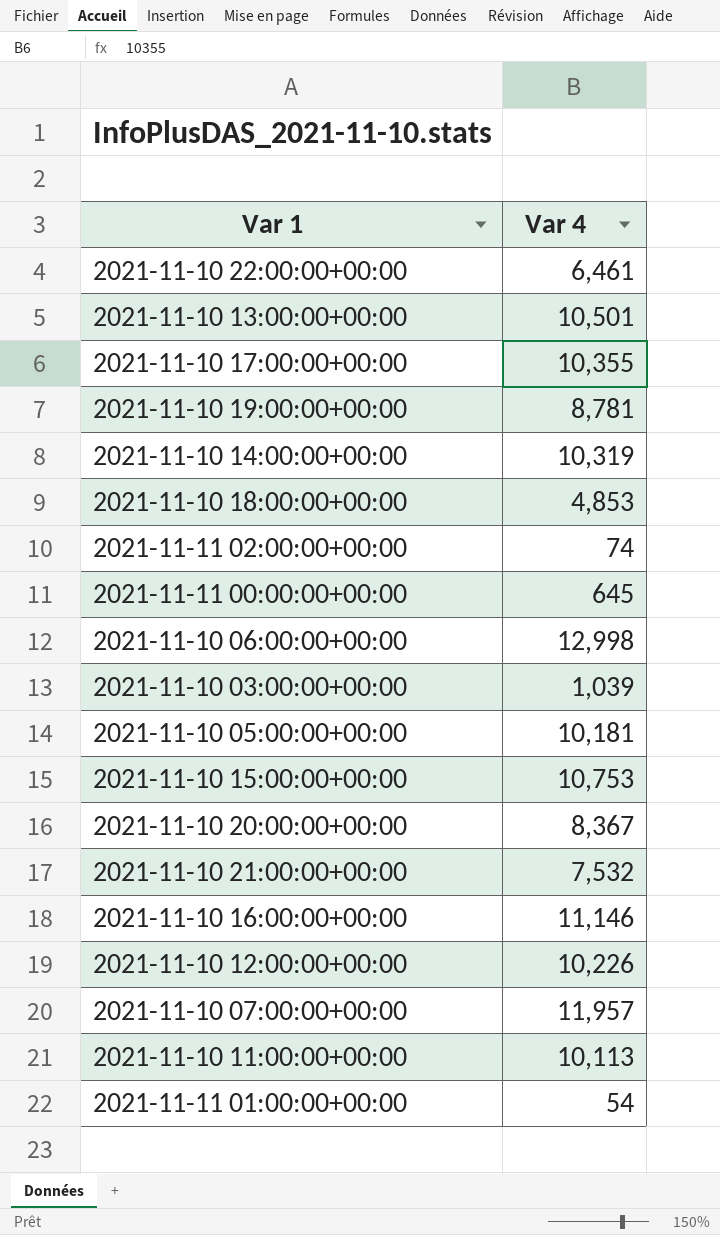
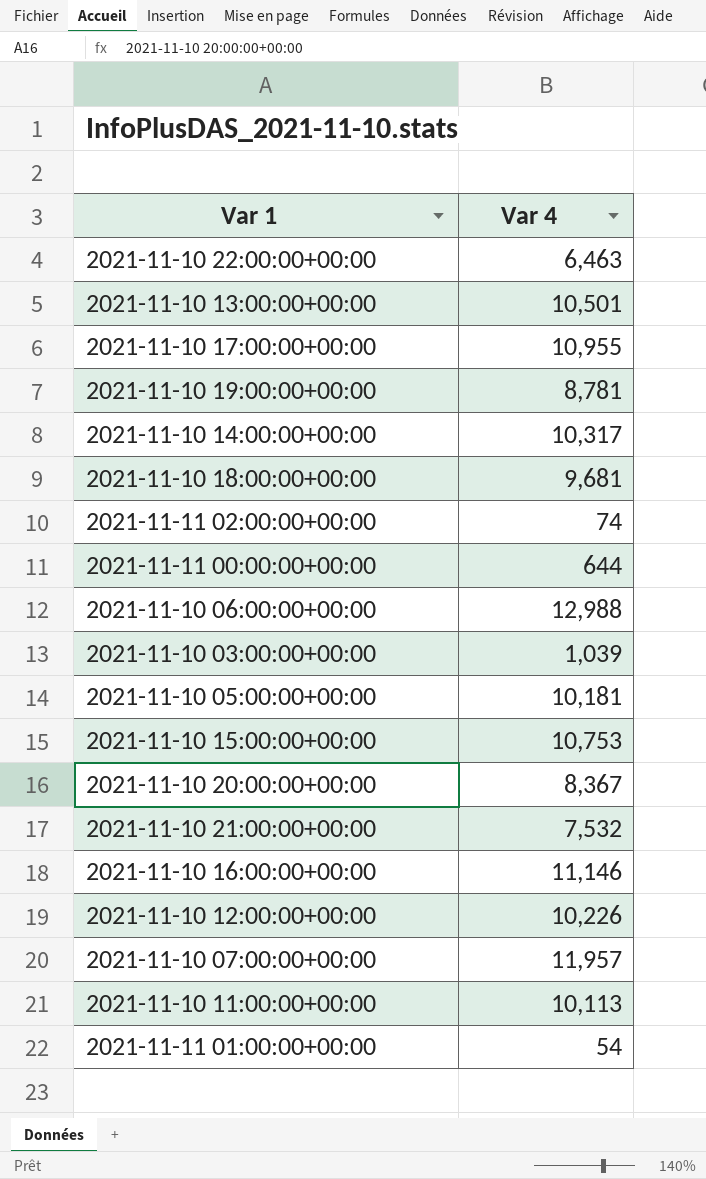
2021-11-10 22:00:00+00:00 | Var 4: 6,461 -> 6,463
2021-11-10 17:00:00+00:00 | Var 4: 10,355 -> 10,955
2021-11-10 14:00:00+00:00 | Var 4: 10,319 -> 10,317
2021-11-10 18:00:00+00:00 | Var 4: 4,853 -> 9,681
2021-11-11 00:00:00+00:00 | Var 4: 645 -> 644
2021-11-10 06:00:00+00:00 | Var 4: 12,998 -> 12,988

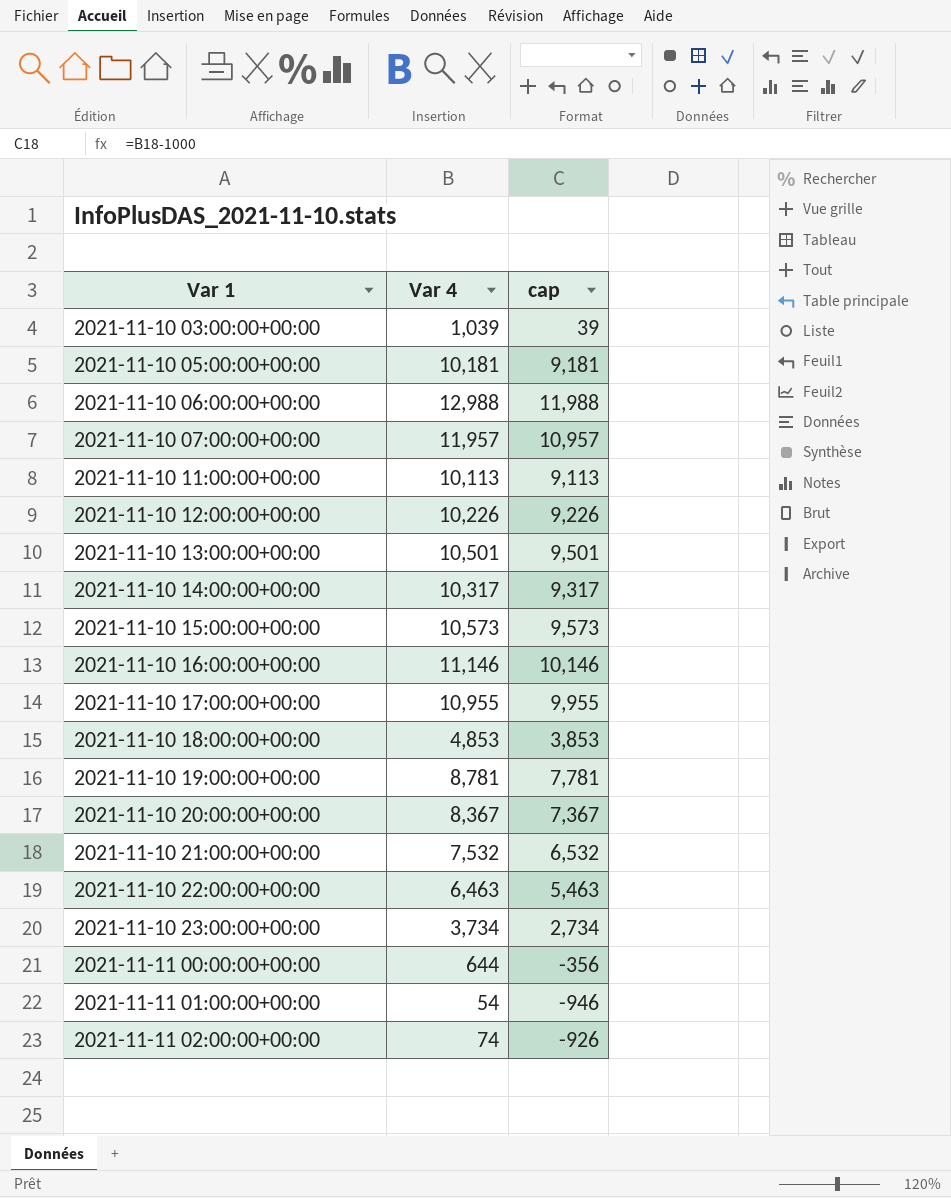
row order: none -> Var 1 ascending
column cap | formula: none -> [Var 4] - 1000
2021-11-10 15:00:00+00:00 | Var 4: 10,753 -> 10,573
2021-11-10 18:00:00+00:00 | Var 4: 9,681 -> 4,853
row 2021-11-10 23:00:00+00:00: none -> 3,734 | 2,734

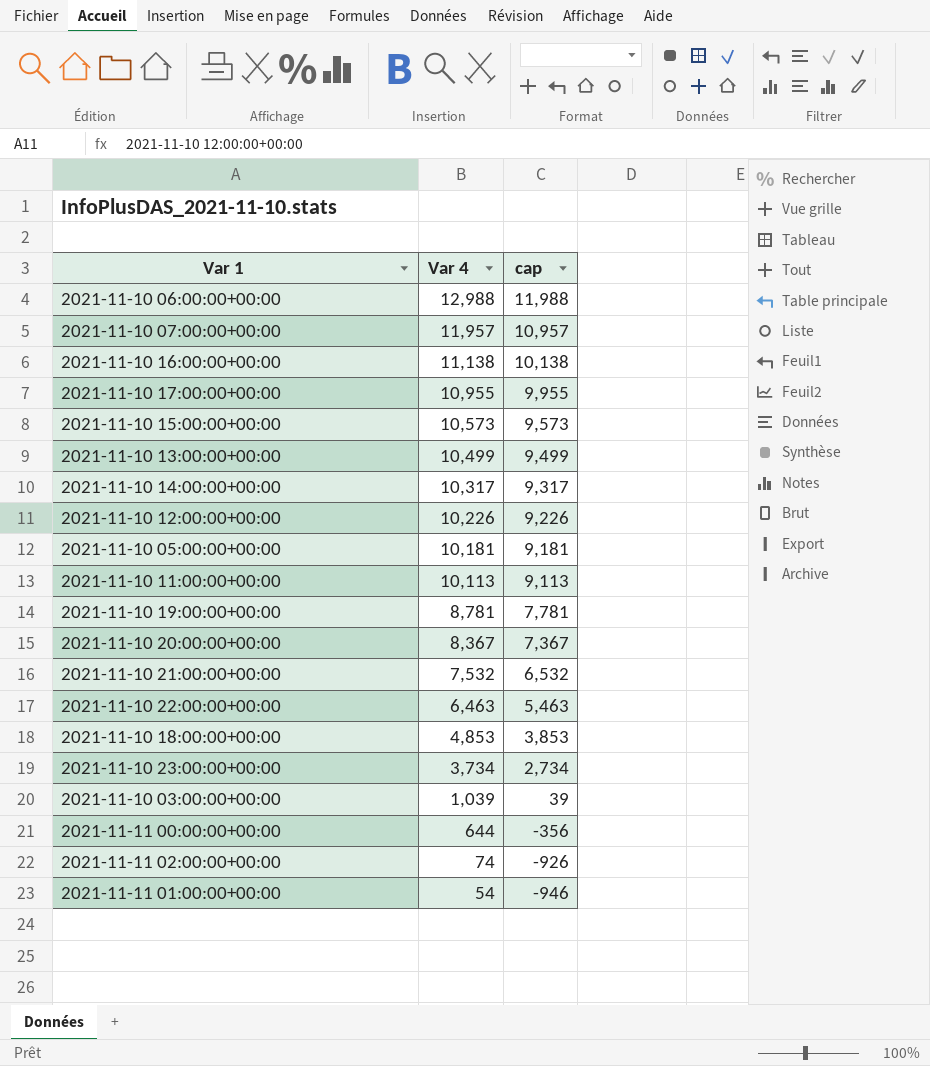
row order: Var 1 ascending -> Var 4 descending
2021-11-10 16:00:00+00:00 | Var 4: 11,146 -> 11,138
2021-11-10 16:00:00+00:00 | cap: 10,146 -> 10,138
2021-11-10 13:00:00+00:00 | Var 4: 10,501 -> 10,499
2021-11-10 13:00:00+00:00 | cap: 9,501 -> 9,499

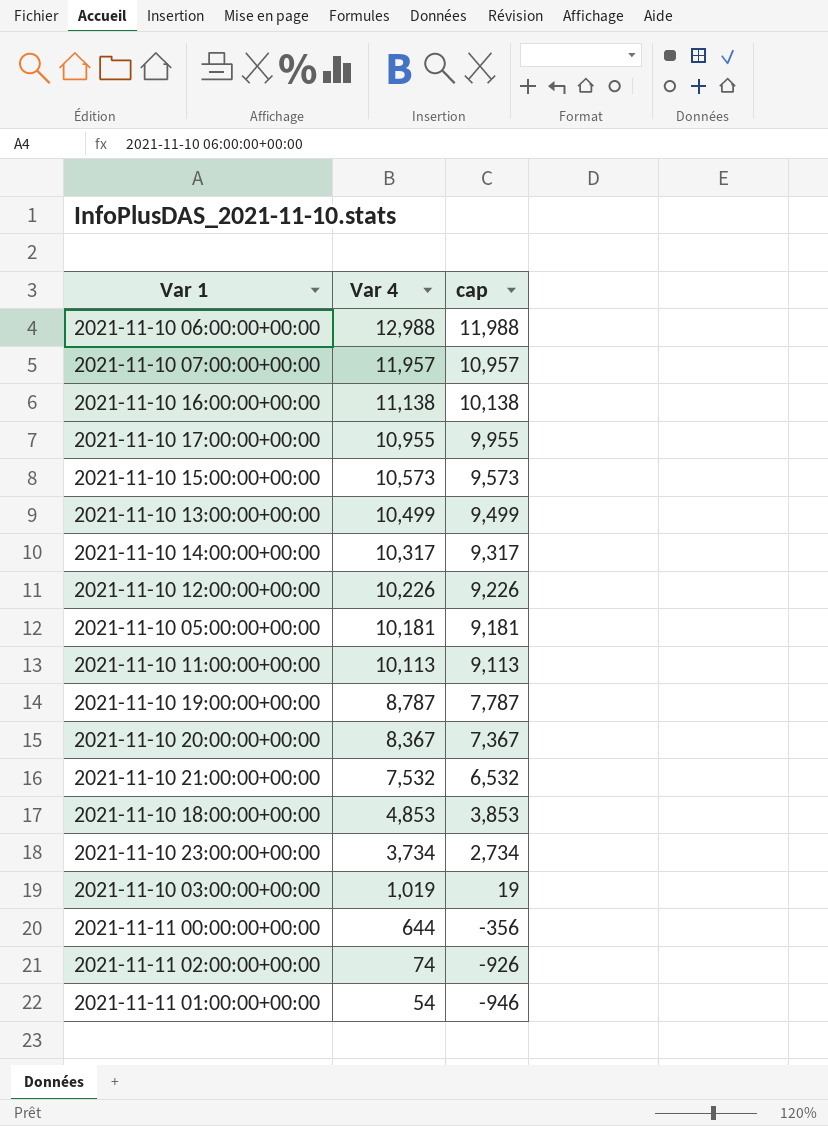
row 2021-11-10 22:00:00+00:00: 6,463 | 5,463 -> none
2021-11-10 19:00:00+00:00 | Var 4: 8,781 -> 8,787
2021-11-10 19:00:00+00:00 | cap: 7,781 -> 7,787
2021-11-10 03:00:00+00:00 | Var 4: 1,039 -> 1,019
2021-11-10 03:00:00+00:00 | cap: 39 -> 19

